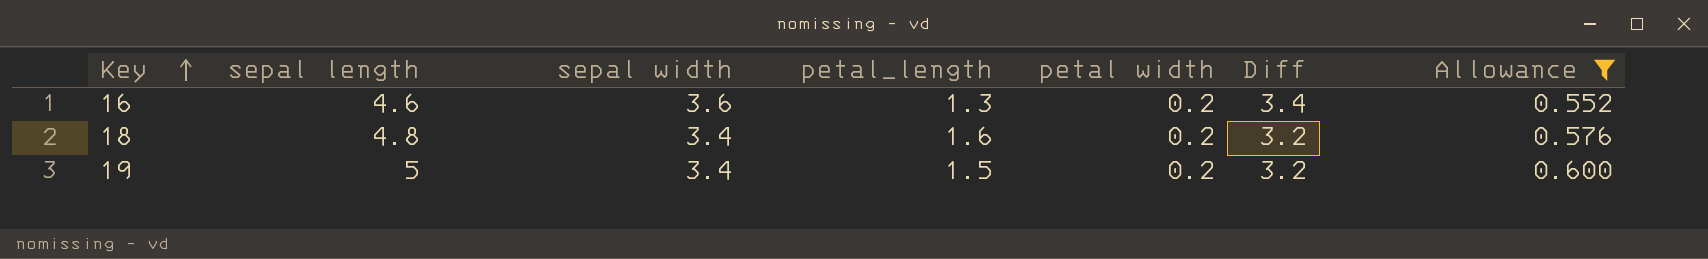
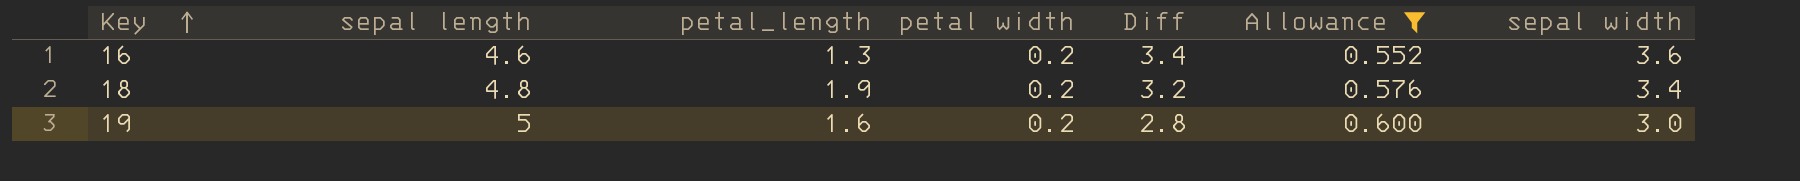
column sepal width | position: 3 -> 7
18 | petal_length: 1.6 -> 1.9
19 | petal_length: 1.5 -> 1.6
19 | Diff: 3.2 -> 2.8
19 | sepal width: 3.4 -> 3.0

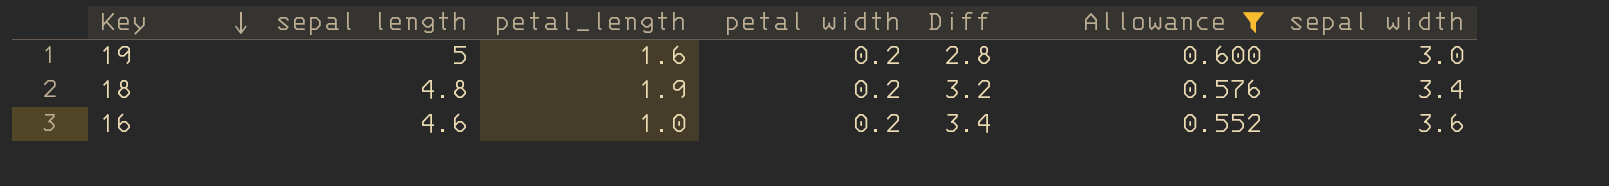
row order: Key ascending -> Key descending
16 | petal_length: 1.3 -> 1.0

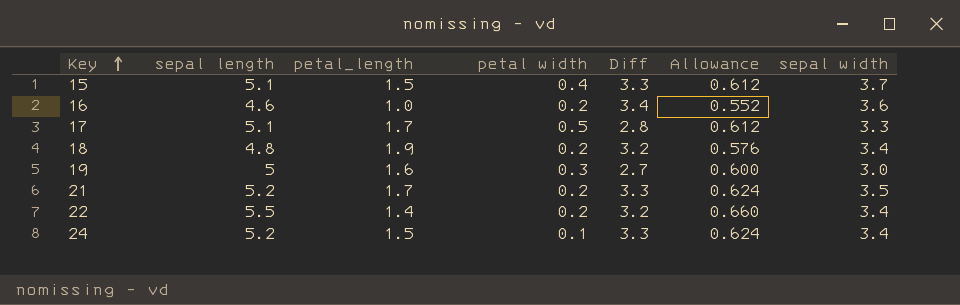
filter: Allowance <= 0.600 -> none
row order: Key descending -> Key ascending
19 | petal width: 0.2 -> 0.3
19 | Diff: 2.8 -> 2.7

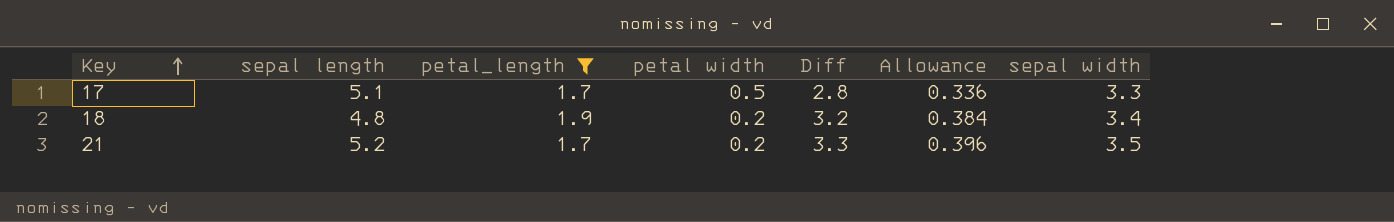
filter: none -> petal_length >= 1.7
column Allowance | formula: [sepal length] * 0.12 -> [Diff] * 0.12

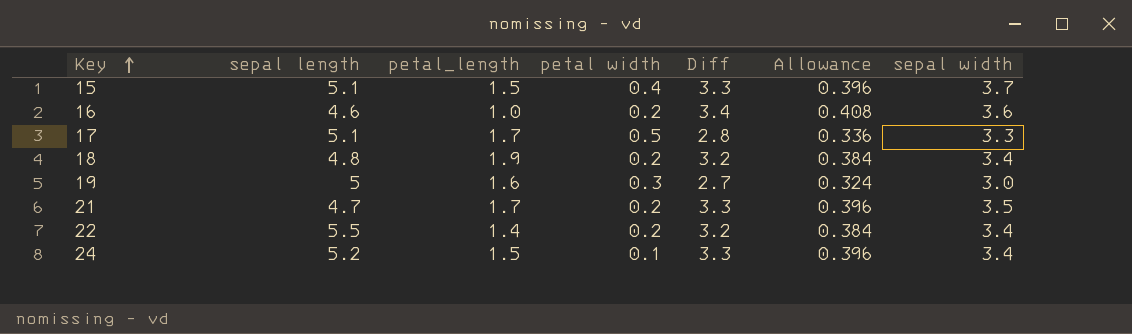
filter: petal_length >= 1.7 -> none
21 | sepal length: 5.2 -> 4.7

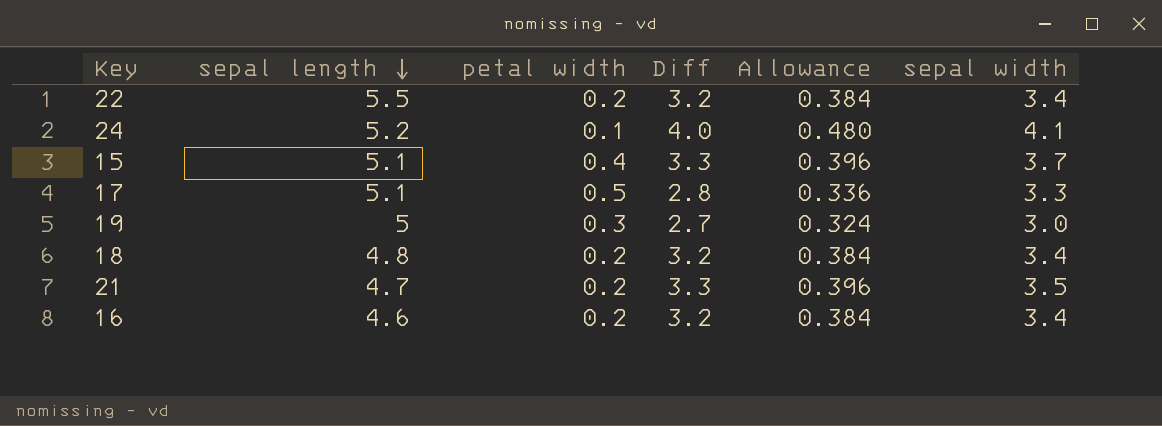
row order: Key ascending -> sepal length descending
column petal_length | position: 3 -> none
24 | Diff: 3.3 -> 4.0
24 | Allowance: 0.396 -> 0.480
24 | sepal width: 3.4 -> 4.1
16 | Diff: 3.4 -> 3.2
16 | Allowance: 0.408 -> 0.384
16 | sepal width: 3.6 -> 3.4

